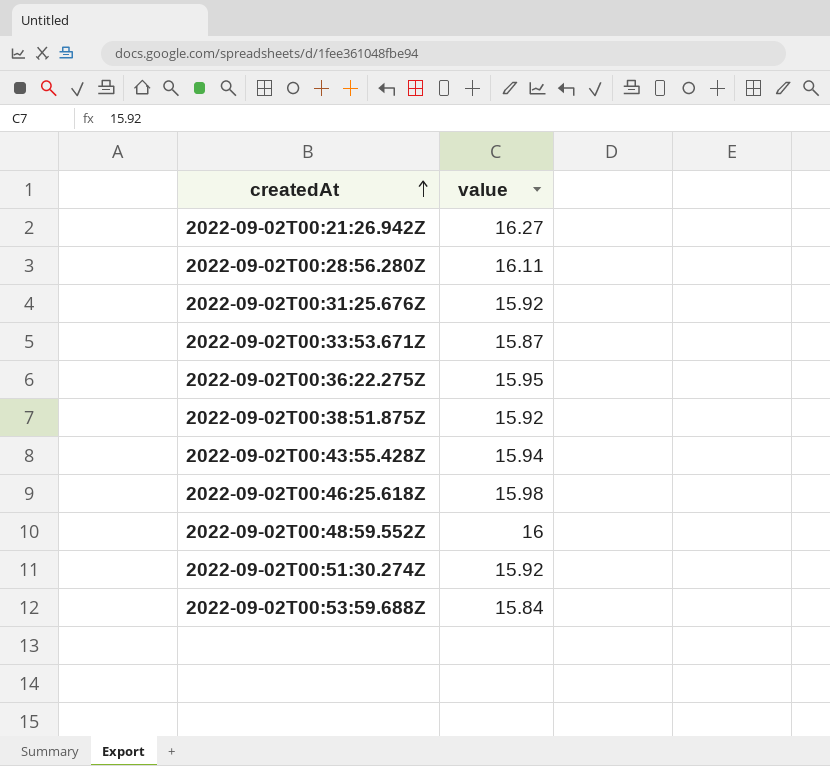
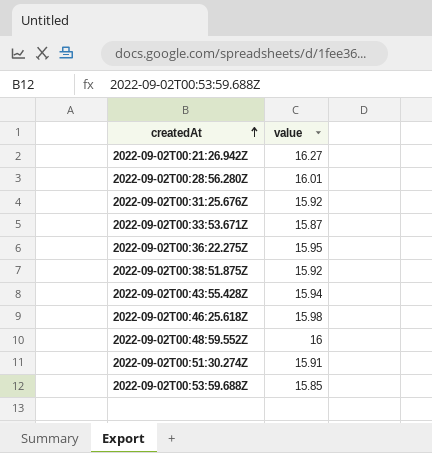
2022-09-02T00:28:56.280Z | value: 16.11 -> 16.01
2022-09-02T00:51:30.274Z | value: 15.92 -> 15.91
2022-09-02T00:53:59.688Z | value: 15.84 -> 15.85

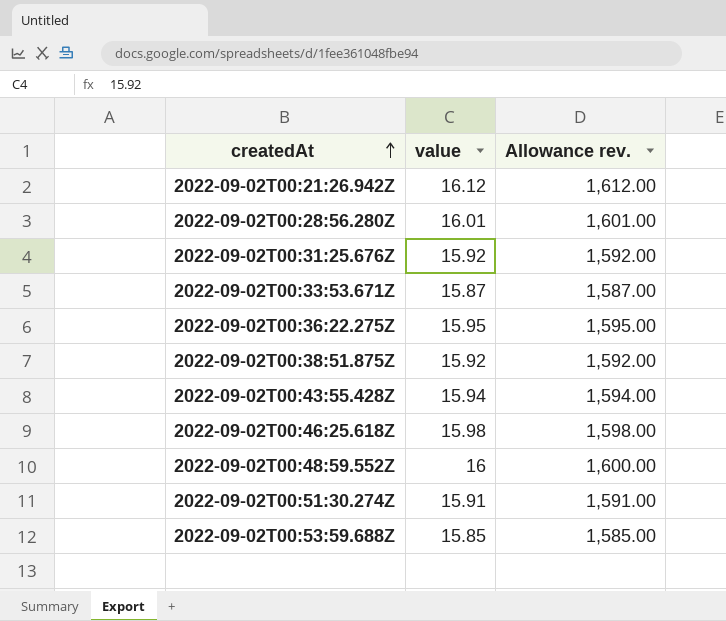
column Allowance rev. | formula: none -> [value] * 100
2022-09-02T00:21:26.942Z | value: 16.27 -> 16.12

